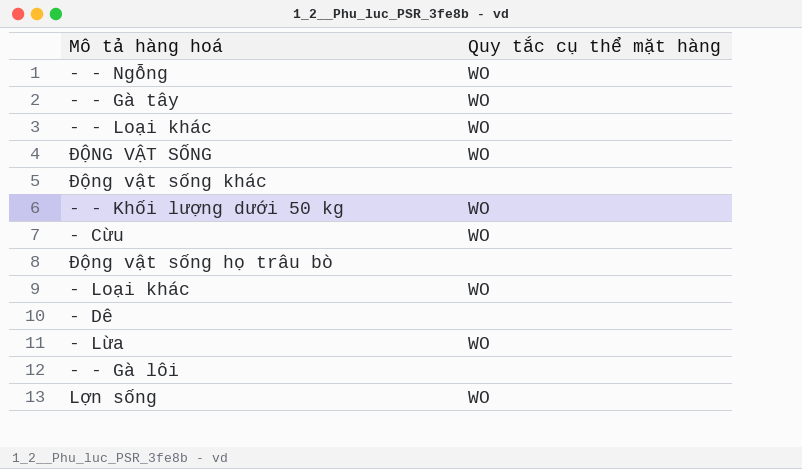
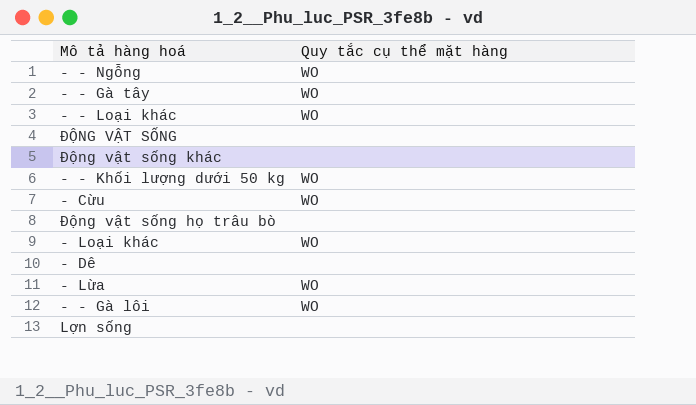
ĐỘNG VẬT SỐNG | Quy tắc cụ thể mặt hàng: WO -> none
- - Gà lôi | Quy tắc cụ thể mặt hàng: none -> WO
Lợn sống | Quy tắc cụ thể mặt hàng: WO -> none

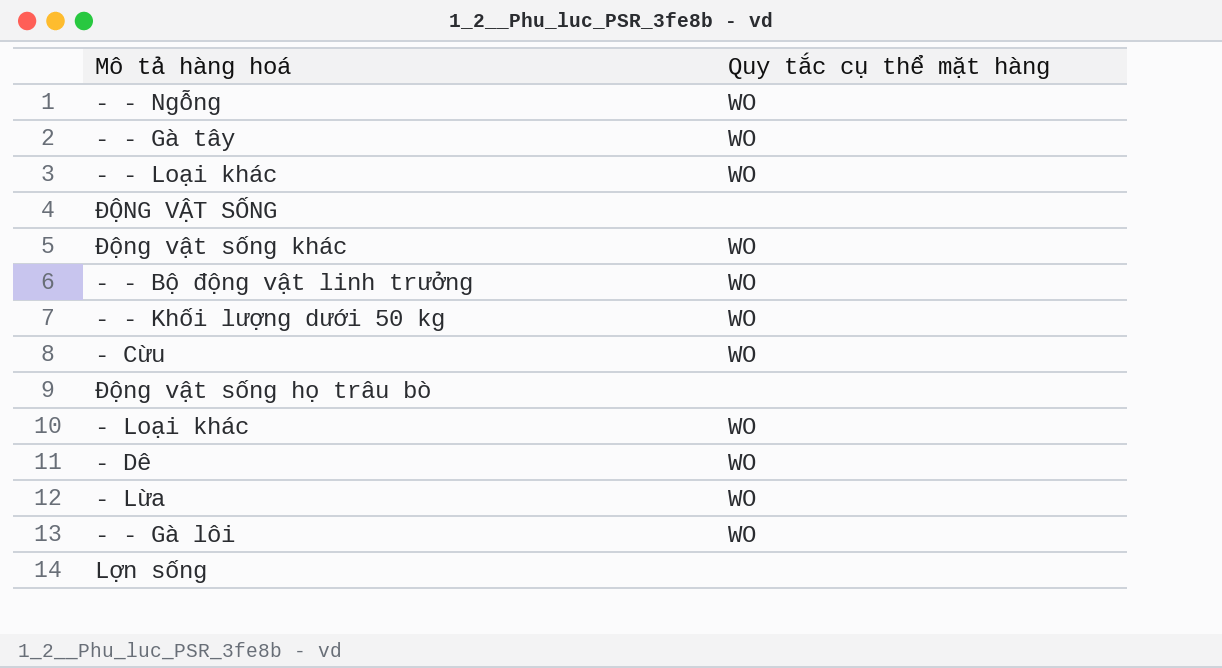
Động vật sống khác | Quy tắc cụ thể mặt hàng: none -> WO
row - - Bộ động vật linh trưởng: none -> WO
- Dê | Quy tắc cụ thể mặt hàng: none -> WO

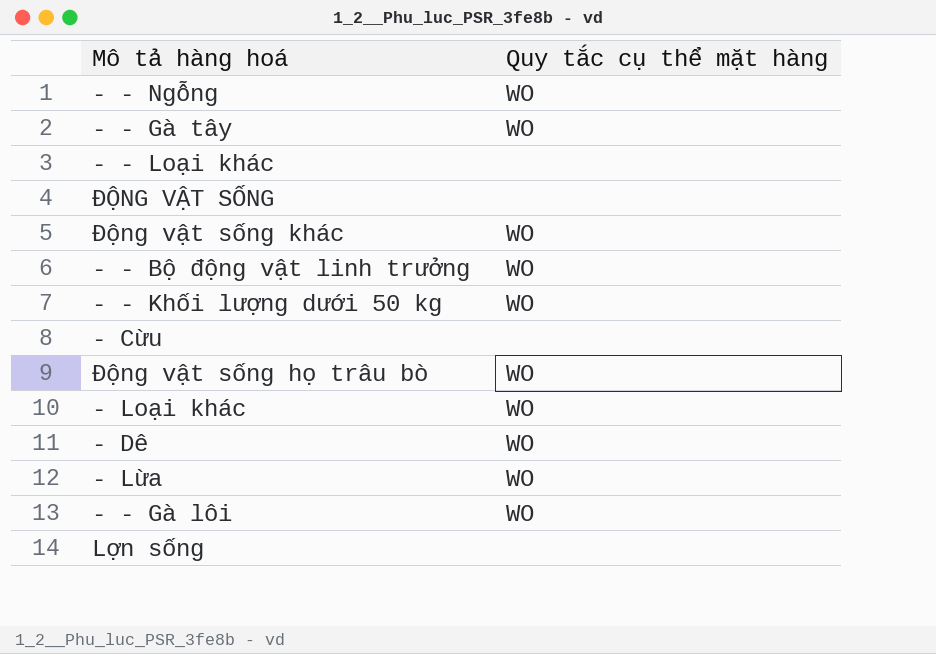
- - Loại khác | Quy tắc cụ thể mặt hàng: WO -> none
- Cừu | Quy tắc cụ thể mặt hàng: WO -> none
Động vật sống họ trâu bò | Quy tắc cụ thể mặt hàng: none -> WO

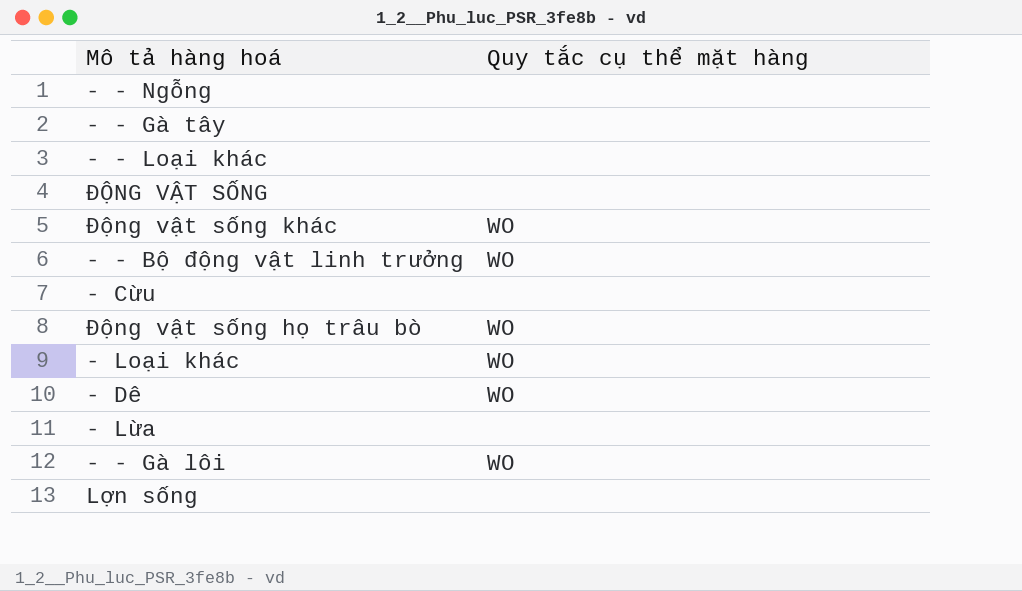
row - - Khối lượng dưới 50 kg: WO -> none
- - Ngỗng | Quy tắc cụ thể mặt hàng: WO -> none
- - Gà tây | Quy tắc cụ thể mặt hàng: WO -> none
- Lừa | Quy tắc cụ thể mặt hàng: WO -> none

